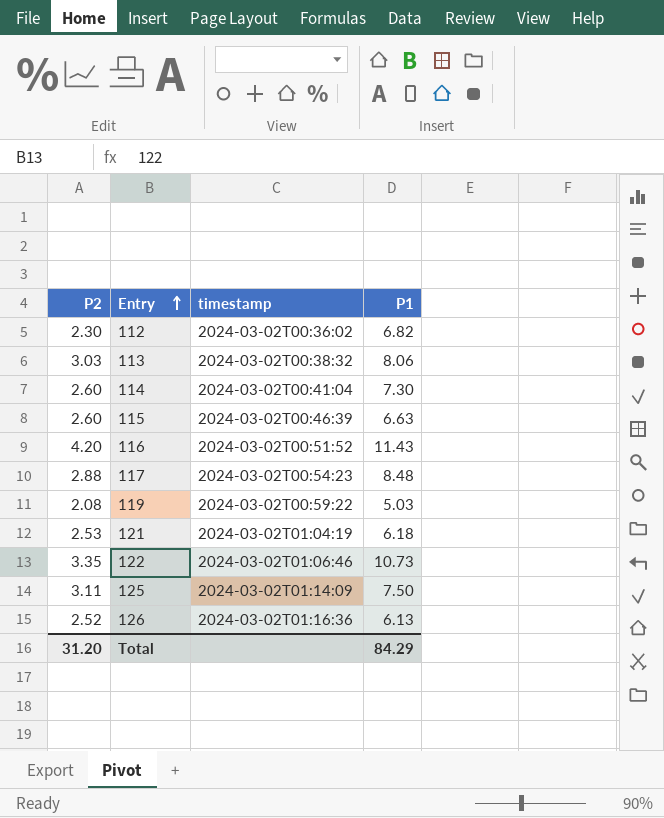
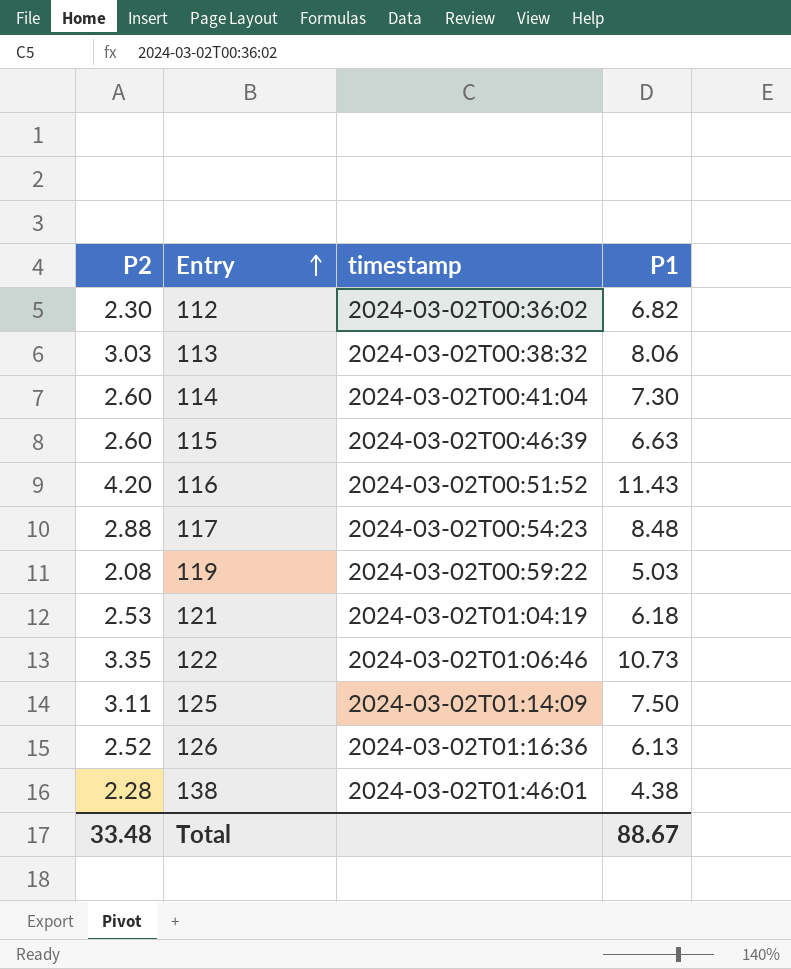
row 138: none -> 2.28 | 2024-03-02T01:46:01 | 4.38
Total | P2: 31.20 -> 33.48
Total | P1: 84.29 -> 88.67

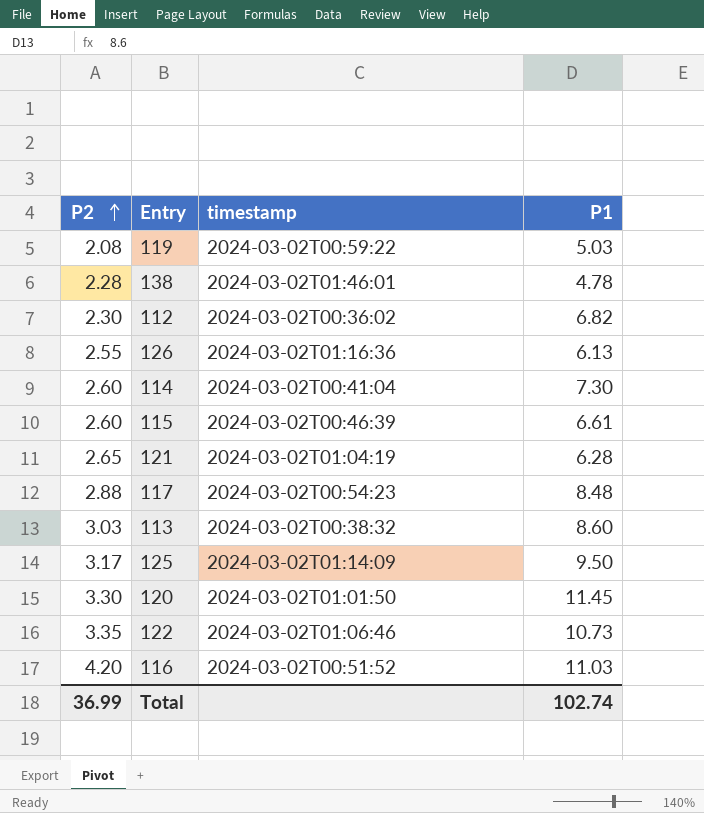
row order: Entry ascending -> P2 ascending
138 | P1: 4.38 -> 4.78
126 | P2: 2.52 -> 2.55
115 | P1: 6.63 -> 6.61
121 | P2: 2.53 -> 2.65
121 | P1: 6.18 -> 6.28
113 | P1: 8.06 -> 8.60
125 | P2: 3.11 -> 3.17
125 | P1: 7.50 -> 9.50
row 120: none -> 3.30 | 2024-03-02T01:01:50 | 11.45
116 | P1: 11.43 -> 11.03
Total | P2: 33.48 -> 36.99
Total | P1: 88.67 -> 102.74

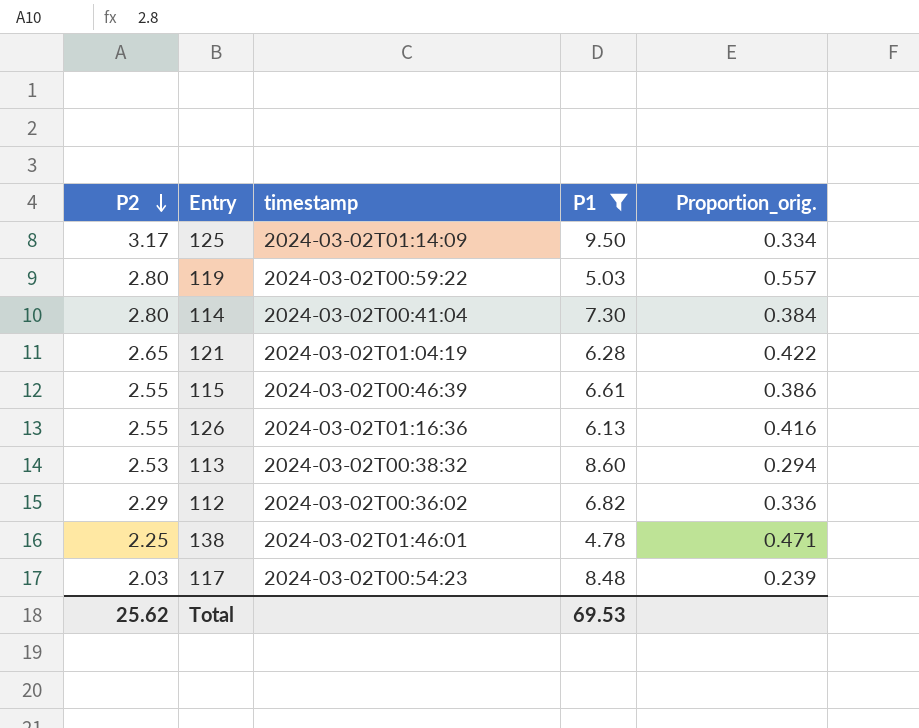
filter: none -> P1 <= 9.50
row order: P2 ascending -> P2 descending
column Proportion_orig. | formula: none -> [P2] / [P1]
119 | P2: 2.08 -> 2.80
114 | P2: 2.60 -> 2.80
115 | P2: 2.60 -> 2.55
113 | P2: 3.03 -> 2.53
112 | P2: 2.30 -> 2.29
138 | P2: 2.28 -> 2.25
117 | P2: 2.88 -> 2.03
Total | P2: 36.99 -> 25.62
Total | P1: 102.74 -> 69.53

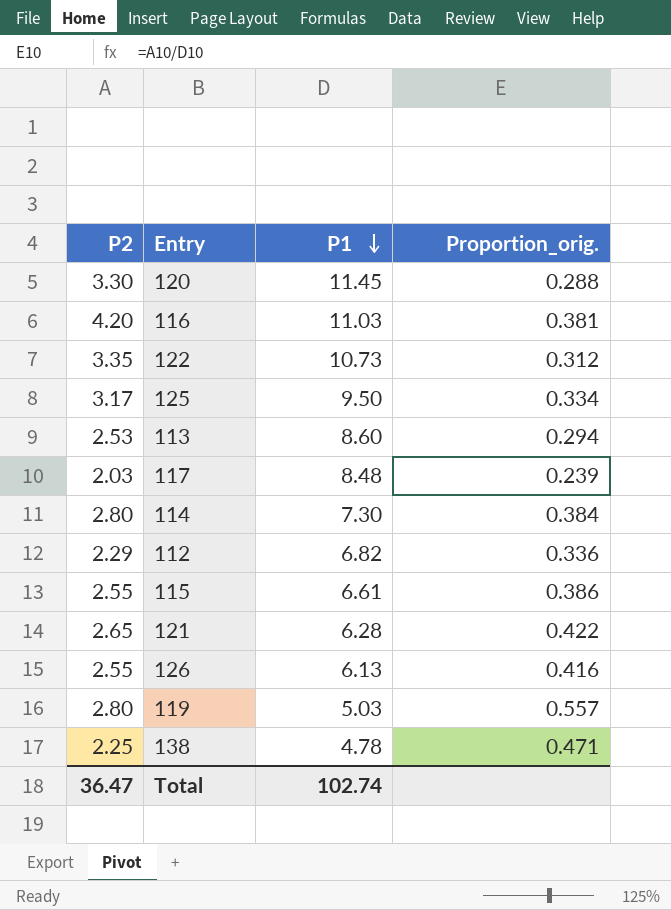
filter: P1 <= 9.50 -> none
row order: P2 descending -> P1 descending
column timestamp | position: 3 -> none
Total | P2: 25.62 -> 36.47
Total | P1: 69.53 -> 102.74

